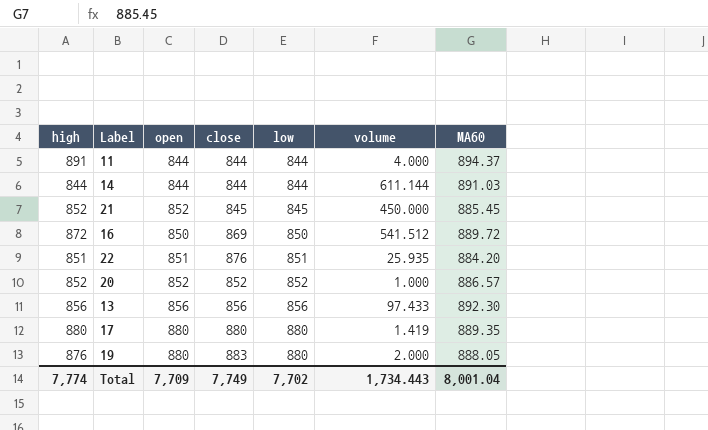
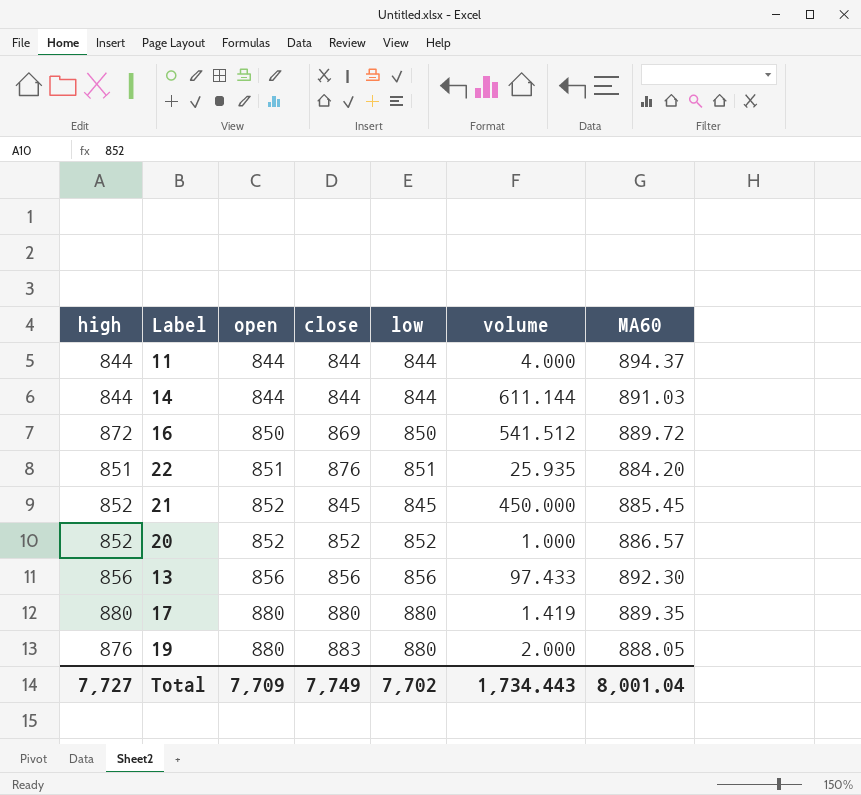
row order: low ascending -> open ascending
11 | high: 891 -> 844
Total | high: 7,774 -> 7,727

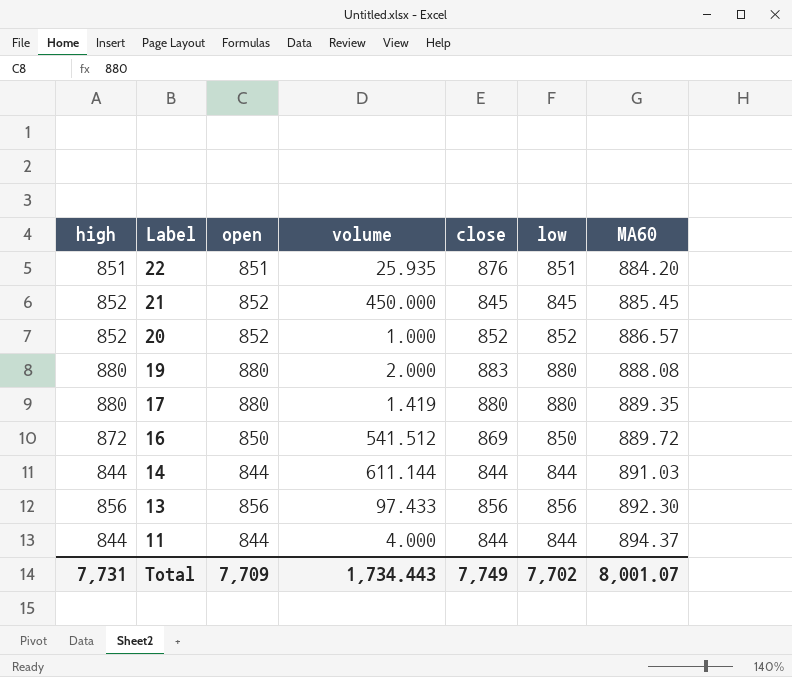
row order: open ascending -> Label descending
column volume | position: 6 -> 4
19 | high: 876 -> 880
19 | MA60: 888.05 -> 888.08
Total | high: 7,727 -> 7,731
Total | MA60: 8,001.04 -> 8,001.07

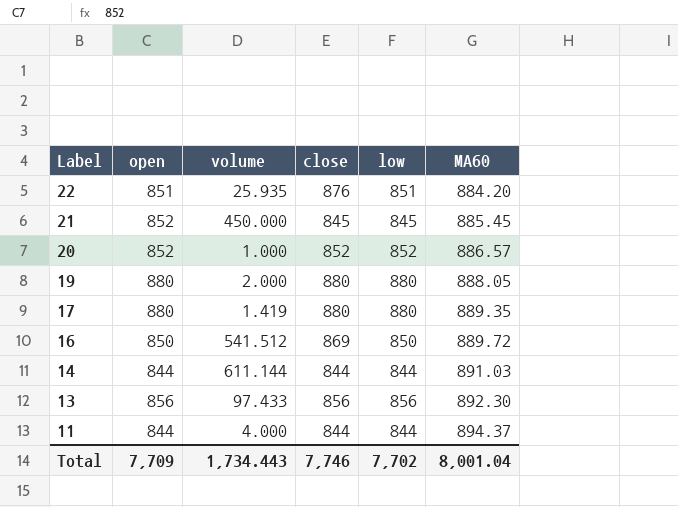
column high | position: 1 -> none
19 | close: 883 -> 880
19 | MA60: 888.08 -> 888.05
Total | close: 7,749 -> 7,746
Total | MA60: 8,001.07 -> 8,001.04

